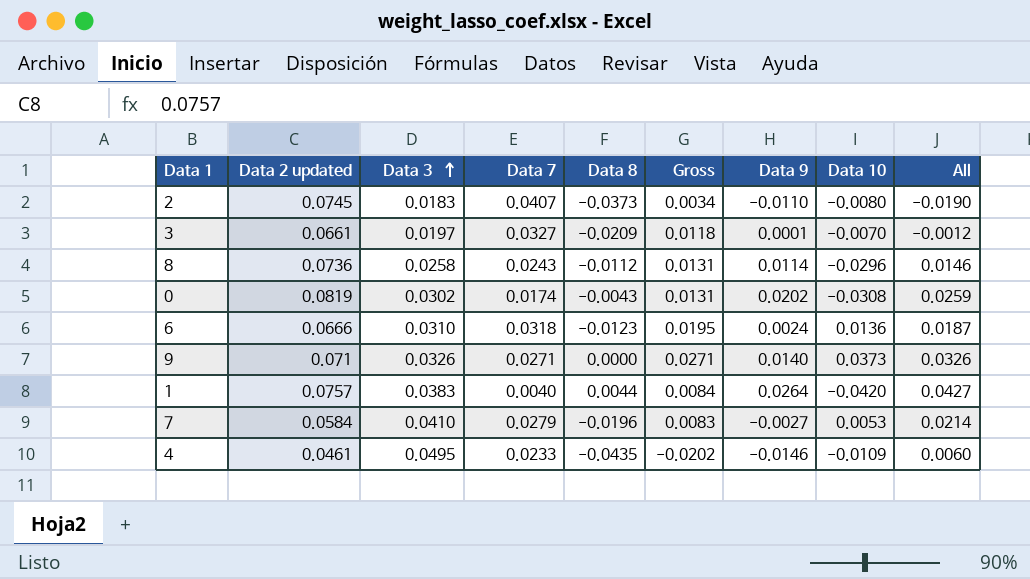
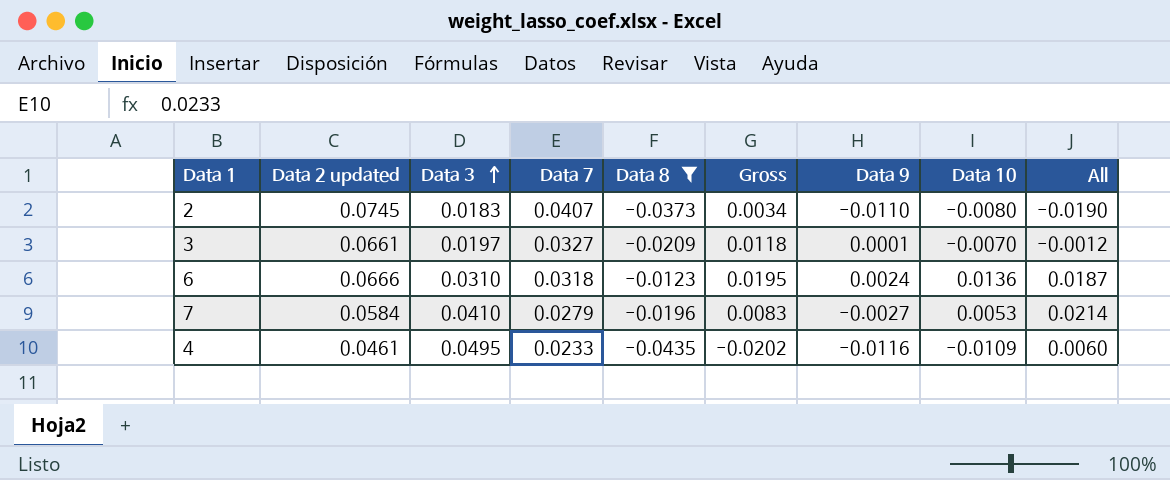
filter: none -> Data 8 <= -0.0123
4 | Data 9: -0.0146 -> -0.0116

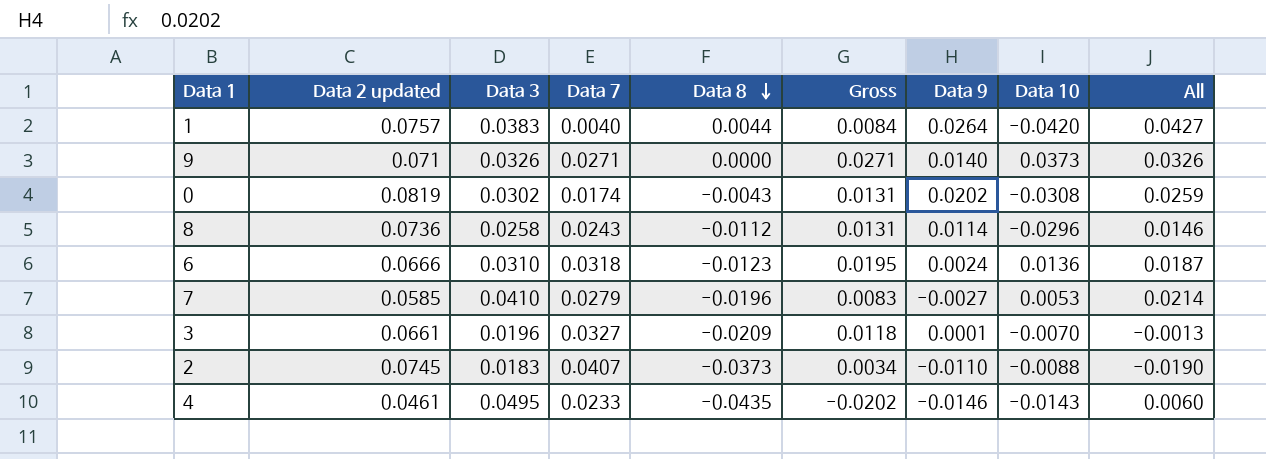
filter: Data 8 <= -0.0123 -> none
row order: Data 3 ascending -> Data 8 descending
7 | Data 2 updated: 0.0584 -> 0.0585
3 | Data 3: 0.0197 -> 0.0196
3 | All: -0.0012 -> -0.0013
2 | Data 10: -0.0080 -> -0.0088
4 | Data 9: -0.0116 -> -0.0146
4 | Data 10: -0.0109 -> -0.0143

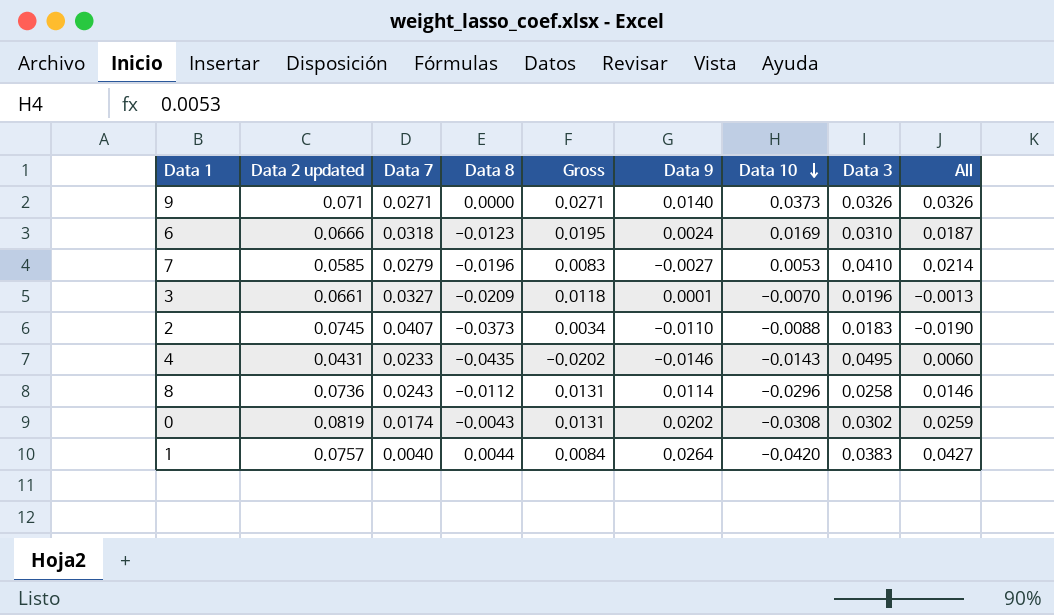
row order: Data 8 descending -> Data 10 descending
column Data 3 | position: 3 -> 8
6 | Data 10: 0.0136 -> 0.0169
4 | Data 2 updated: 0.0461 -> 0.0431

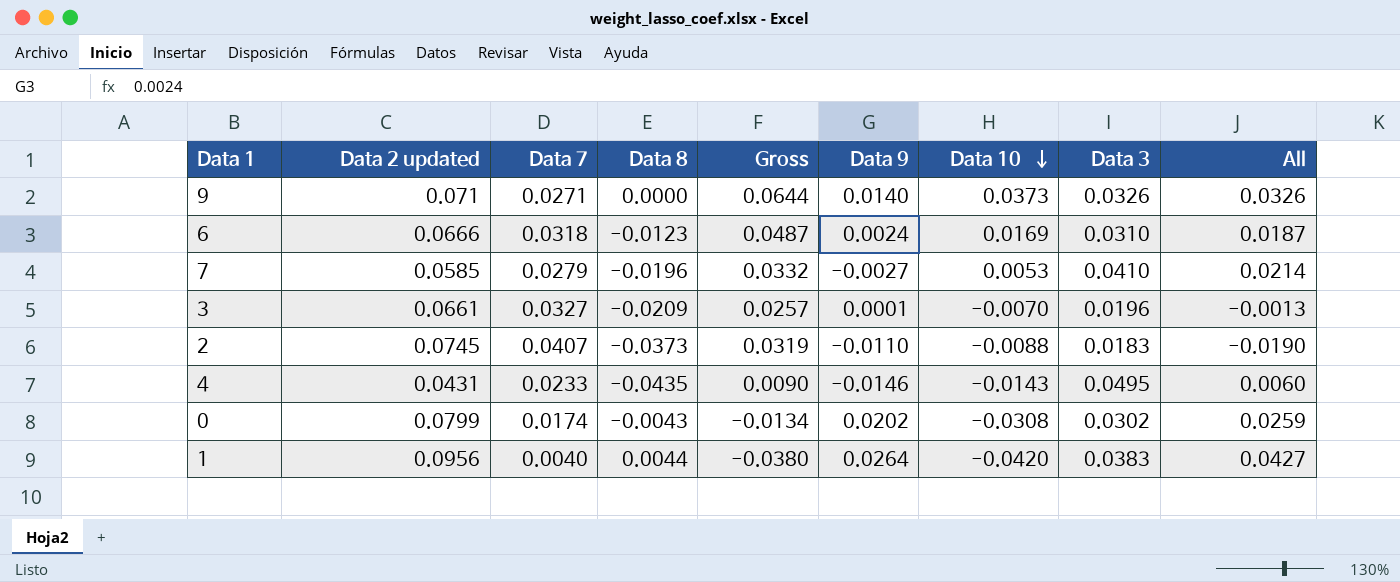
column Gross | formula: [Data 7] + [Data 8] -> [Data 7] + [Data 10]
row 8: 0.0736 | 0.0243 | -0.0112 | 0.0131 | 0.0114 | -0.0296 | 0.0258 | 0.0146 -> none
0 | Data 2 updated: 0.0819 -> 0.0799
1 | Data 2 updated: 0.0757 -> 0.0956

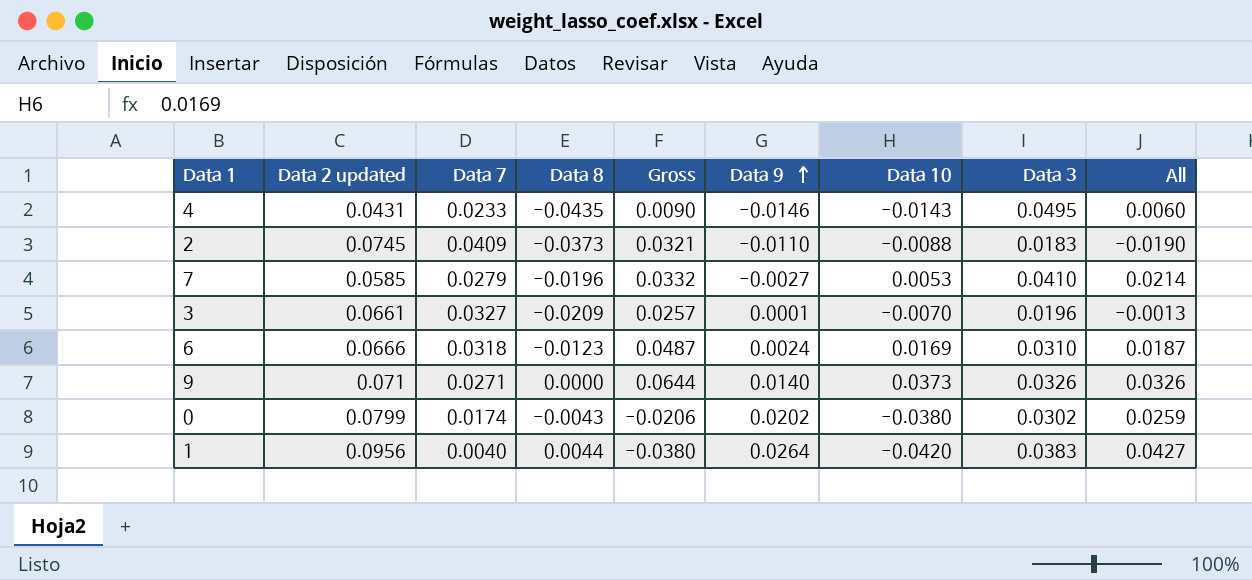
row order: Data 10 descending -> Data 9 ascending
2 | Data 7: 0.0407 -> 0.0409
2 | Gross: 0.0319 -> 0.0321
0 | Gross: -0.0134 -> -0.0206
0 | Data 10: -0.0308 -> -0.0380

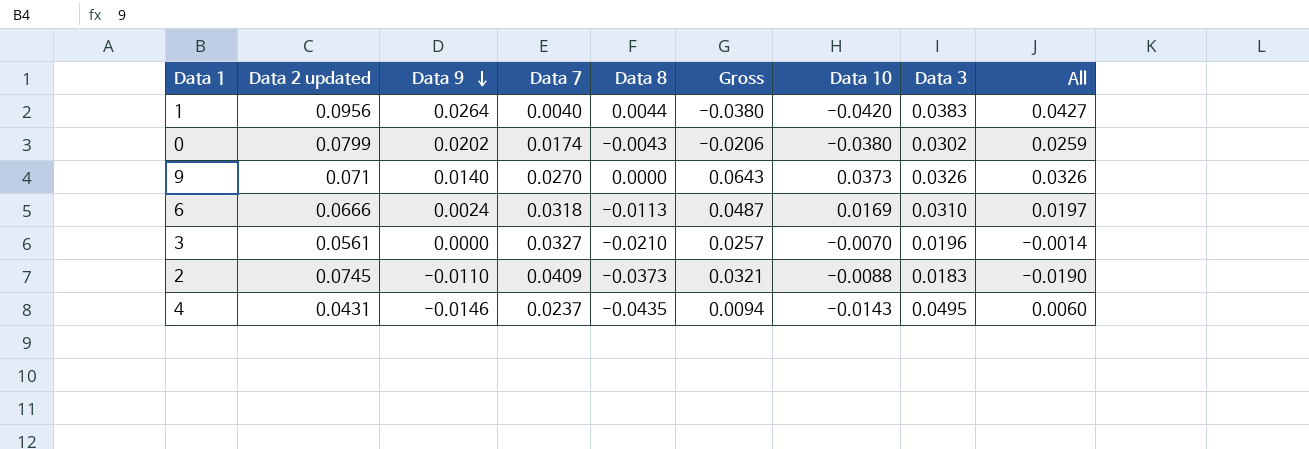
row order: Data 9 ascending -> Data 9 descending
column Data 9 | position: 6 -> 3
row 7: 0.0585 | 0.0279 | -0.0196 | 0.0332 | -0.0027 | 0.0053 | 0.0410 | 0.0214 -> none
9 | Data 7: 0.0271 -> 0.0270
9 | Gross: 0.0644 -> 0.0643
6 | Data 8: -0.0123 -> -0.0113
6 | All: 0.0187 -> 0.0197
3 | Data 2 updated: 0.0661 -> 0.0561
3 | Data 9: 0.0001 -> 0.0000
3 | Data 8: -0.0209 -> -0.0210
3 | All: -0.0013 -> -0.0014
4 | Data 7: 0.0233 -> 0.0237
4 | Gross: 0.0090 -> 0.0094

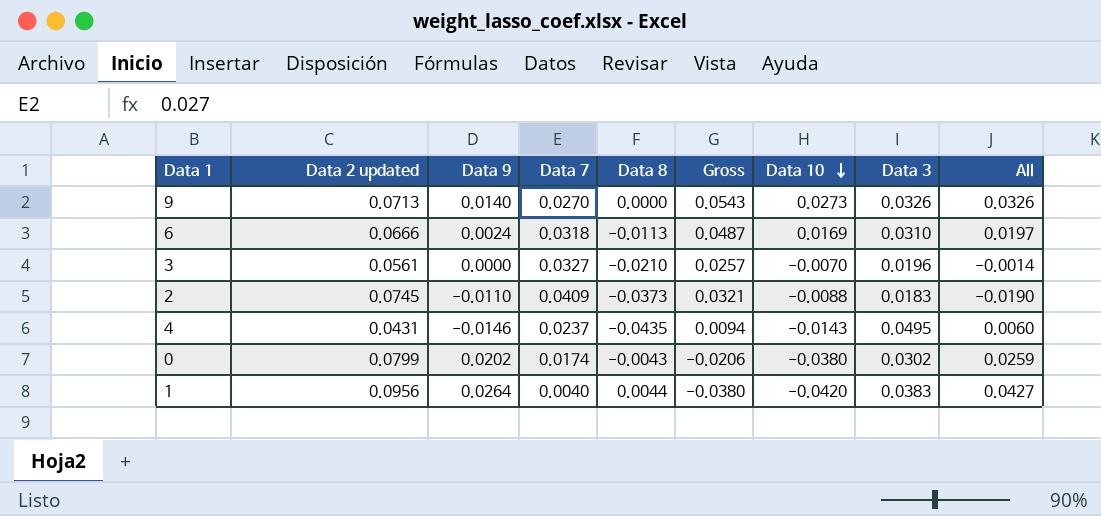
row order: Data 9 descending -> Data 10 descending
9 | Data 2 updated: 0.071 -> 0.0713
9 | Gross: 0.0643 -> 0.0543
9 | Data 10: 0.0373 -> 0.0273

